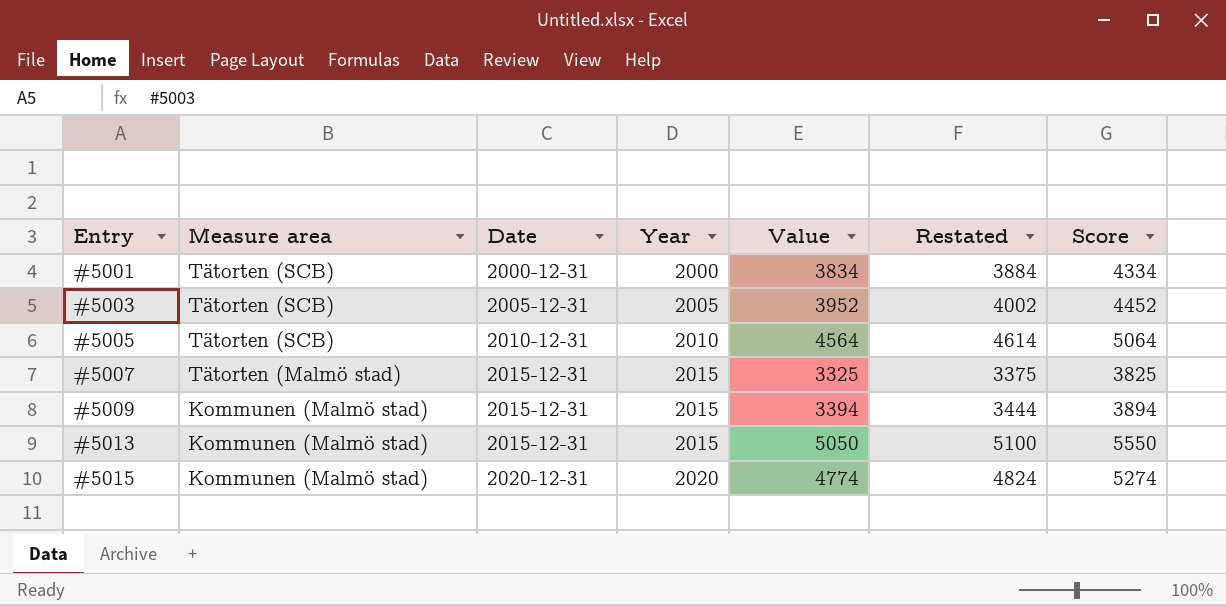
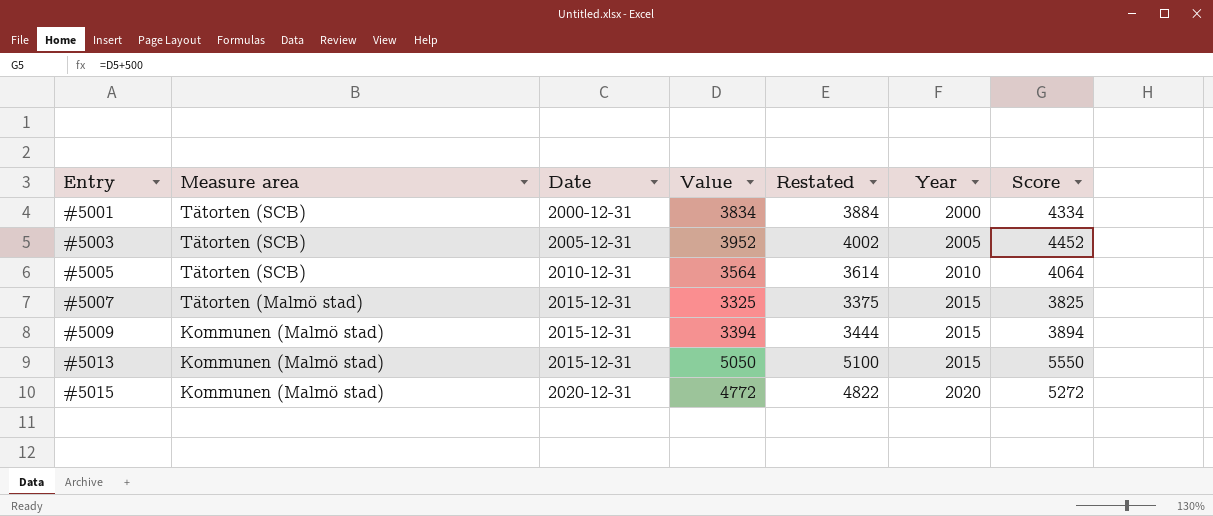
column Year | position: 4 -> 6
#5005 | Value: 4564 -> 3564
#5005 | Restated: 4614 -> 3614
#5005 | Score: 5064 -> 4064
#5015 | Value: 4774 -> 4772
#5015 | Restated: 4824 -> 4822
#5015 | Score: 5274 -> 5272

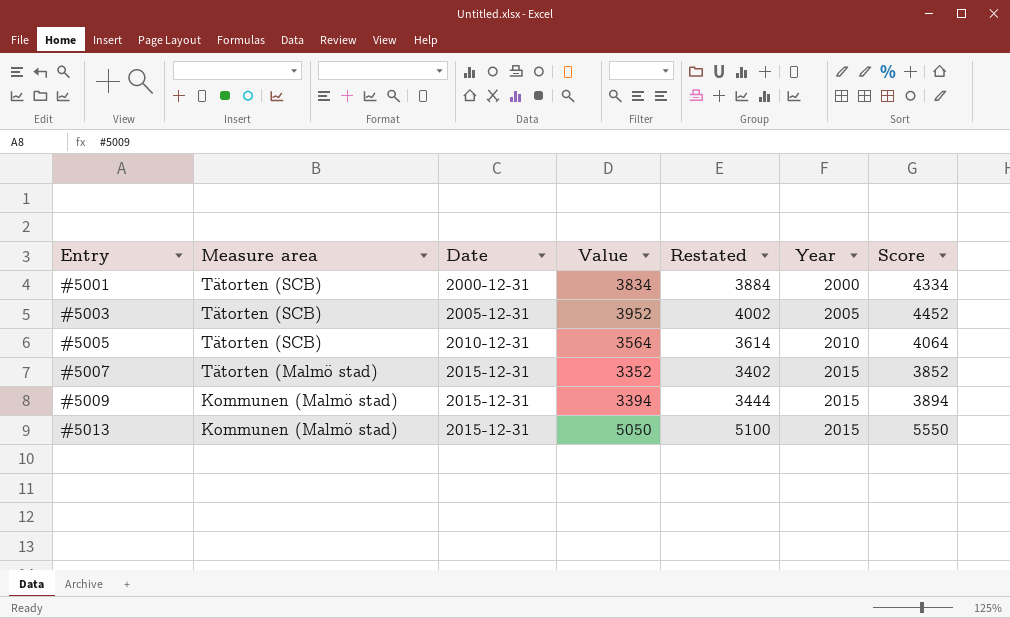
row #5015: Kommunen (Malmö stad) | 2020-12-31 | 4772 | 4822 | 2020 | 5272 -> none
#5007 | Value: 3325 -> 3352
#5007 | Restated: 3375 -> 3402
#5007 | Score: 3825 -> 3852

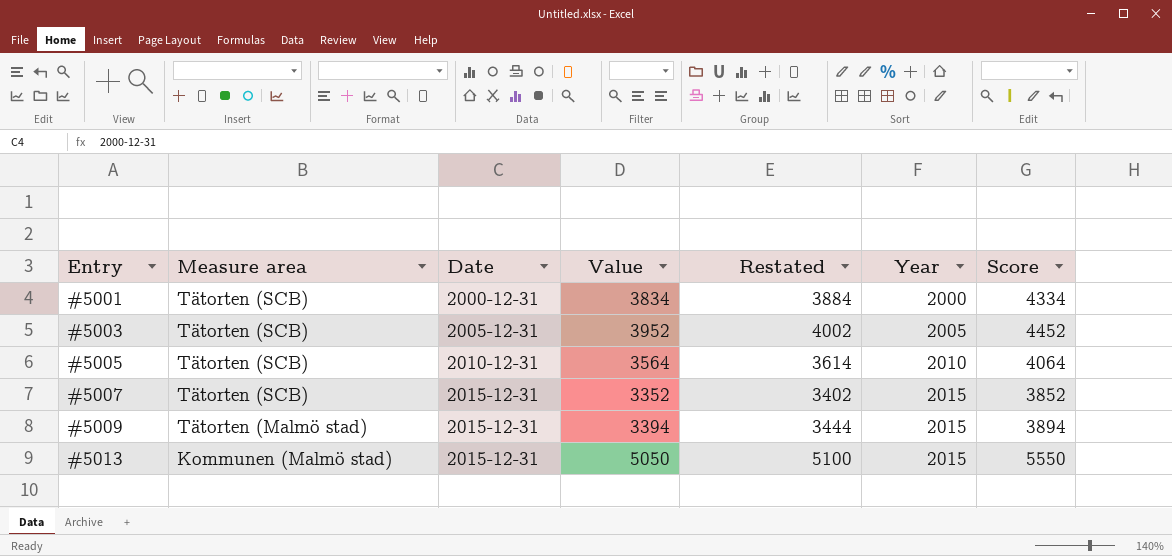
#5007 | Measure area: Tätorten (Malmö stad) -> Tätorten (SCB)
#5009 | Measure area: Kommunen (Malmö stad) -> Tätorten (Malmö stad)

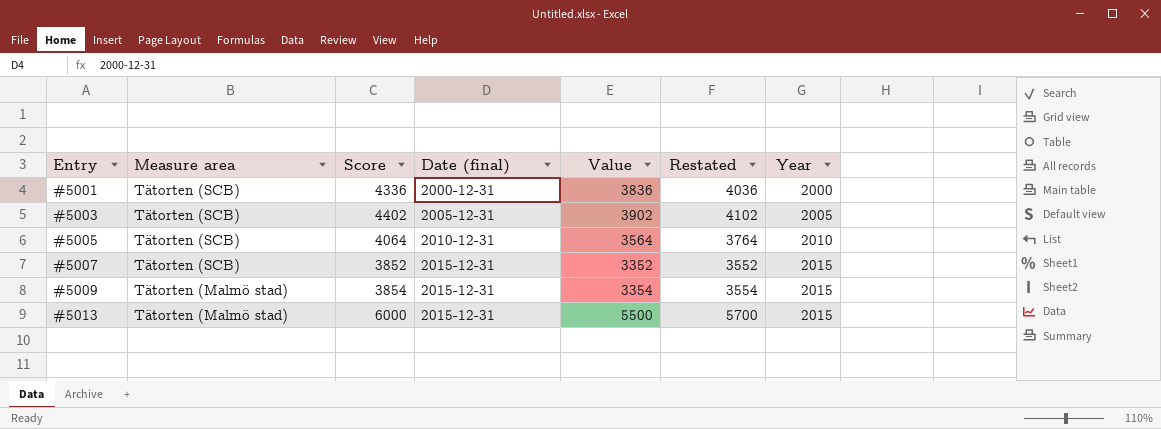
column Score | position: 7 -> 3
column name: Date -> Date (final)
column Restated | formula: [Value] + 50 -> [Value] + 200
#5001 | Score: 4334 -> 4336
#5001 | Value: 3834 -> 3836
#5003 | Score: 4452 -> 4402
#5003 | Value: 3952 -> 3902
#5009 | Score: 3894 -> 3854
#5009 | Value: 3394 -> 3354
#5013 | Measure area: Kommunen (Malmö stad) -> Tätorten (Malmö stad)
#5013 | Score: 5550 -> 6000
#5013 | Value: 5050 -> 5500

